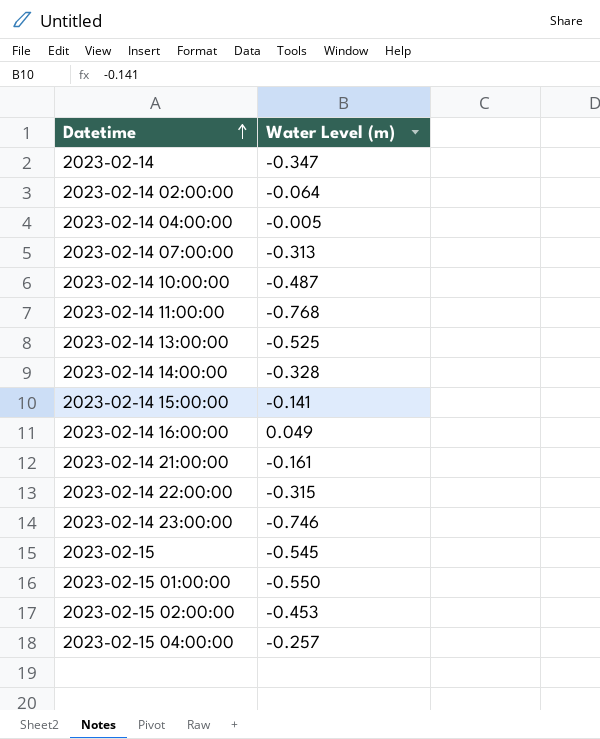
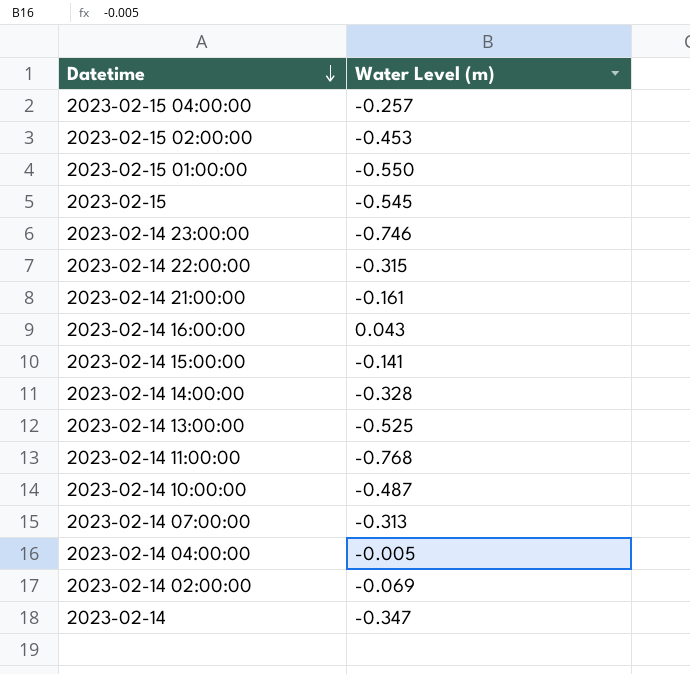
row order: Datetime ascending -> Datetime descending
2023-02-14 16:00:00 | Water Level (m): 0.049 -> 0.043
2023-02-14 02:00:00 | Water Level (m): -0.064 -> -0.069

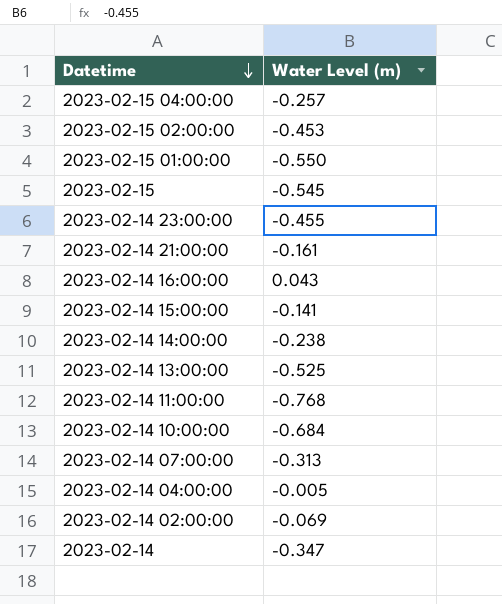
row 2023-02-14 22:00:00: -0.315 -> none
2023-02-14 23:00:00 | Water Level (m): -0.746 -> -0.455
2023-02-14 14:00:00 | Water Level (m): -0.328 -> -0.238
2023-02-14 10:00:00 | Water Level (m): -0.487 -> -0.684

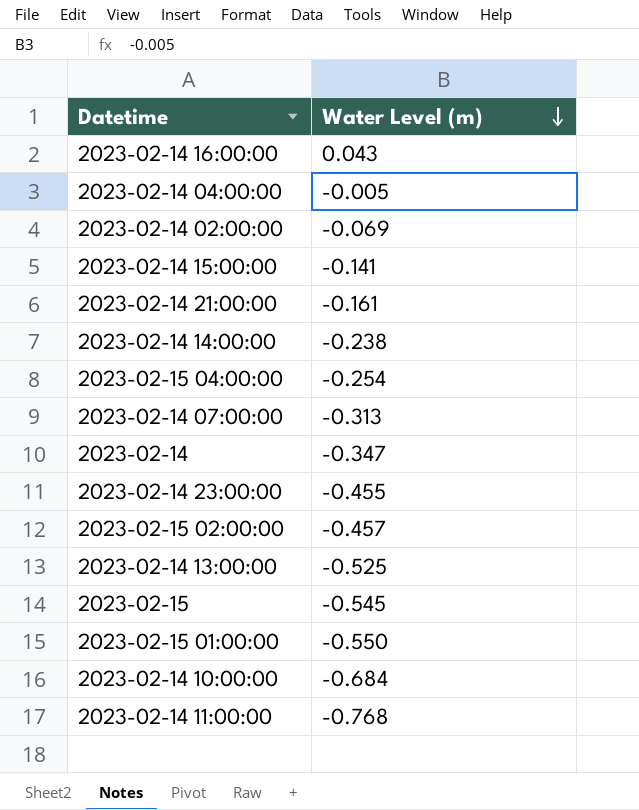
row order: Datetime descending -> Water Level (m) descending
2023-02-15 04:00:00 | Water Level (m): -0.257 -> -0.254
2023-02-15 02:00:00 | Water Level (m): -0.453 -> -0.457

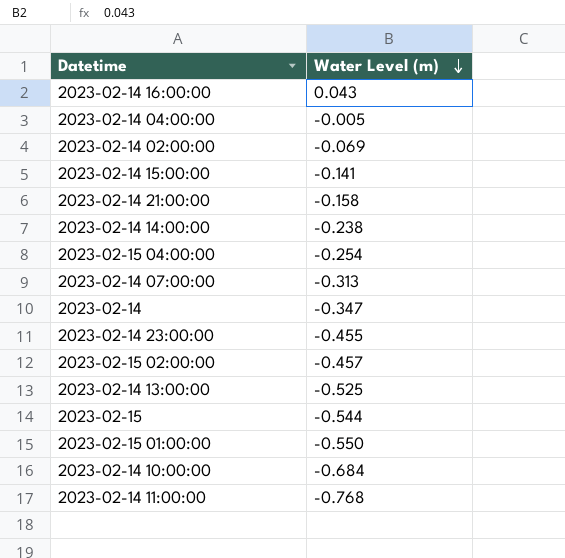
2023-02-14 21:00:00 | Water Level (m): -0.161 -> -0.158
2023-02-15 | Water Level (m): -0.545 -> -0.544

